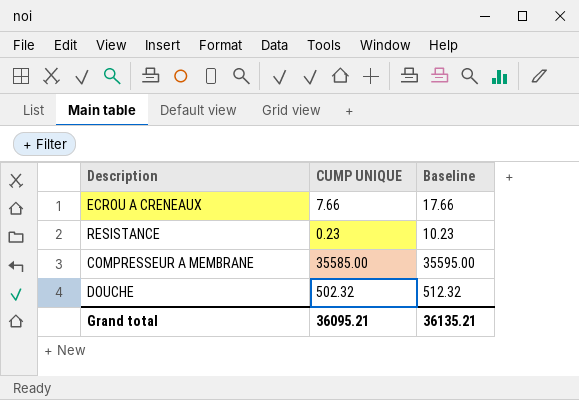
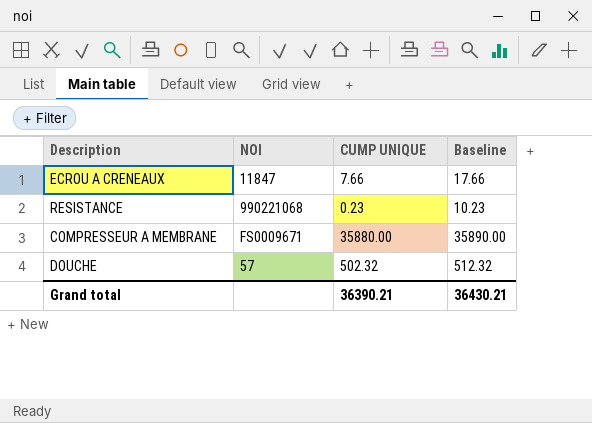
column NOI | position: none -> 2
COMPRESSEUR A MEMBRANE | CUMP UNIQUE: 35585.00 -> 35880.00
COMPRESSEUR A MEMBRANE | Baseline: 35595.00 -> 35890.00
Grand total | CUMP UNIQUE: 36095.21 -> 36390.21
Grand total | Baseline: 36135.21 -> 36430.21

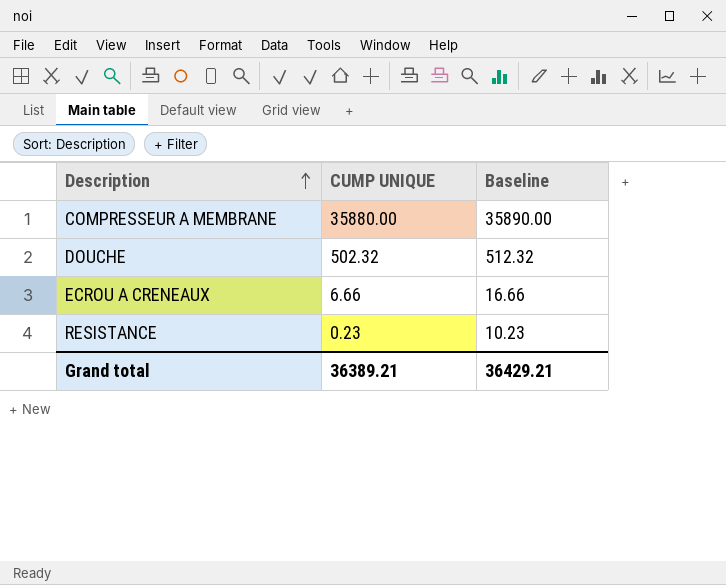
row order: none -> Description ascending
column NOI | position: 2 -> none
ECROU A CRENEAUX | CUMP UNIQUE: 7.66 -> 6.66
ECROU A CRENEAUX | Baseline: 17.66 -> 16.66
Grand total | CUMP UNIQUE: 36390.21 -> 36389.21
Grand total | Baseline: 36430.21 -> 36429.21

